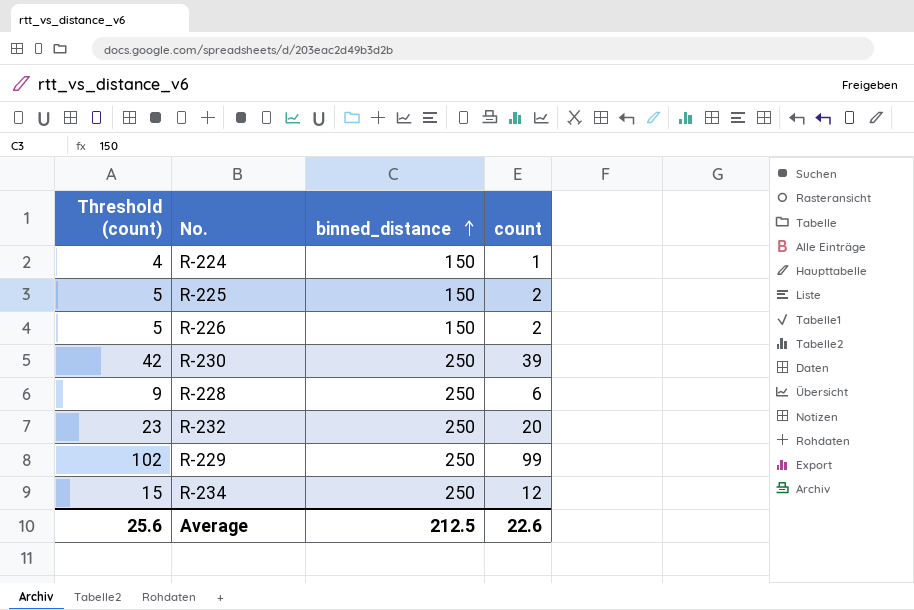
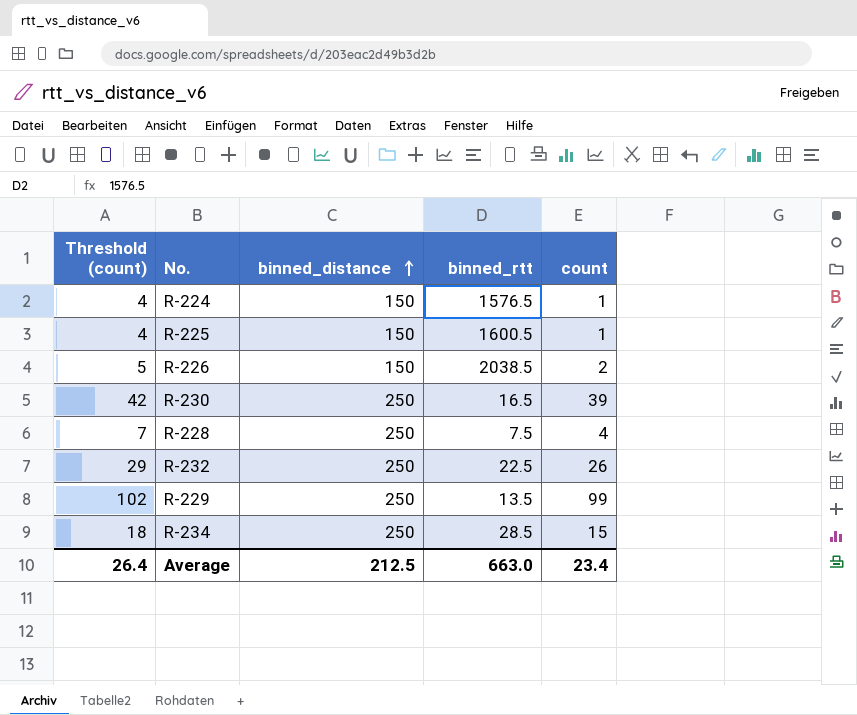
column binned_rtt | position: none -> 4
R-225 | Threshold (count): 5 -> 4
R-225 | count: 2 -> 1
R-228 | Threshold (count): 9 -> 7
R-228 | count: 6 -> 4
R-232 | Threshold (count): 23 -> 29
R-232 | count: 20 -> 26
R-234 | Threshold (count): 15 -> 18
R-234 | count: 12 -> 15
Average | Threshold (count): 25.6 -> 26.4
Average | count: 22.6 -> 23.4

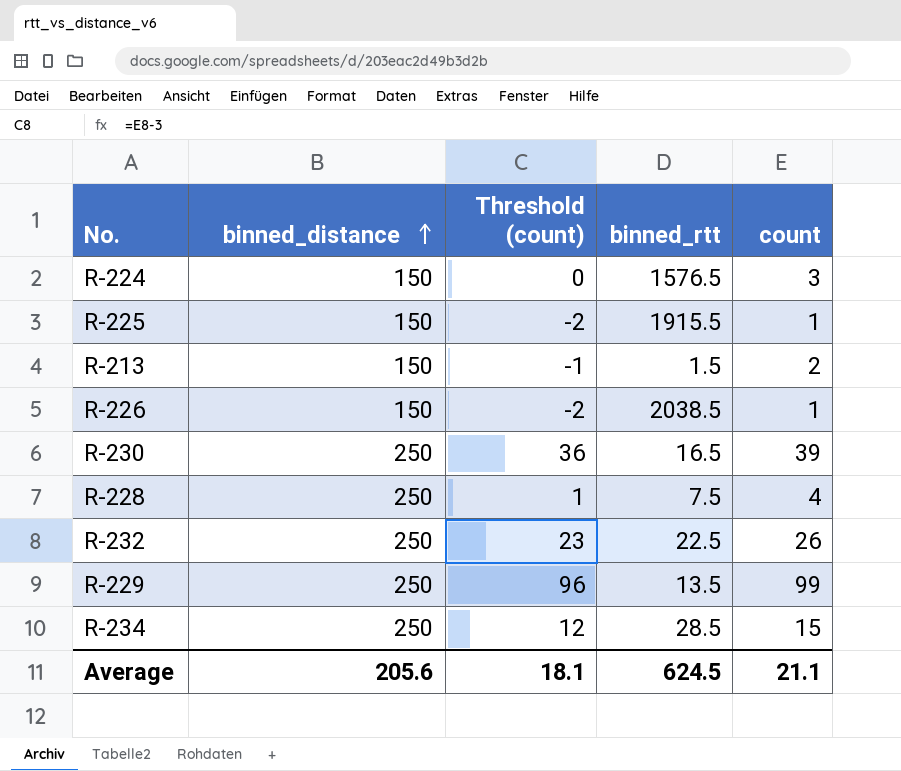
column Threshold (count) | formula: [count] + 3 -> [count] - 3
column Threshold (count) | position: 1 -> 3
R-224 | count: 1 -> 3
R-225 | binned_rtt: 1600.5 -> 1915.5
row R-213: none -> 150 | -1 | 1.5 | 2
R-226 | count: 2 -> 1
Average | binned_distance: 212.5 -> 205.6
Average | Threshold (count): 26.4 -> 18.1
Average | binned_rtt: 663.0 -> 624.5
Average | count: 23.4 -> 21.1

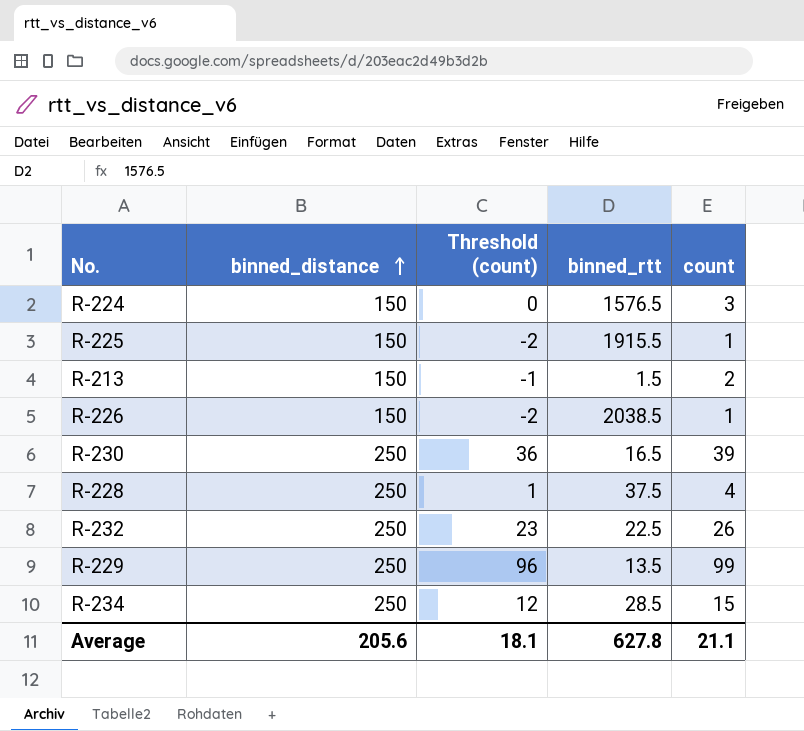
R-228 | binned_rtt: 7.5 -> 37.5
Average | binned_rtt: 624.5 -> 627.8

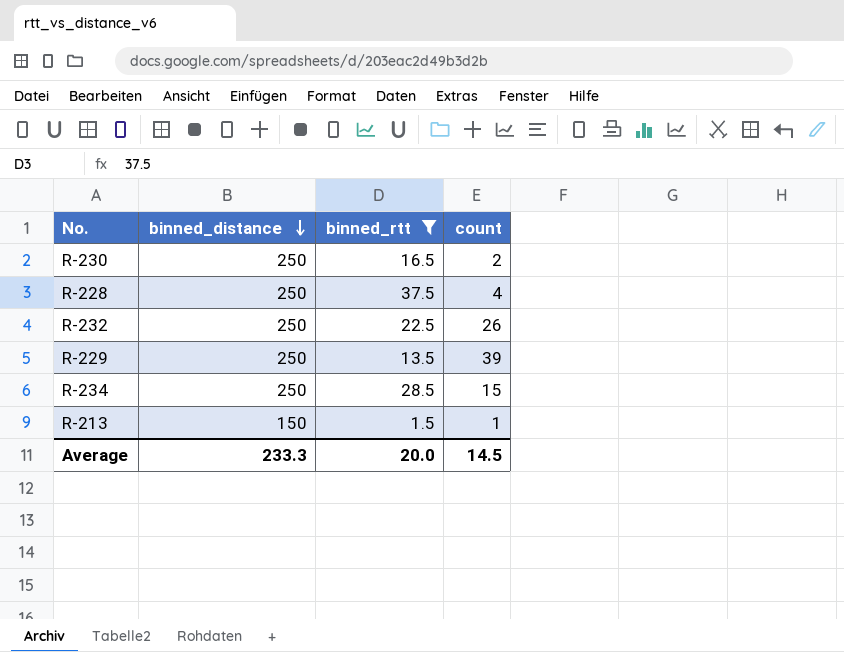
filter: none -> binned_rtt <= 37.5
row order: binned_distance ascending -> binned_distance descending
column Threshold (count) | formula: [count] - 3 -> none
R-230 | count: 39 -> 2
R-229 | count: 99 -> 39
R-213 | count: 2 -> 1
Average | binned_distance: 205.6 -> 233.3
Average | binned_rtt: 627.8 -> 20.0
Average | count: 21.1 -> 14.5

